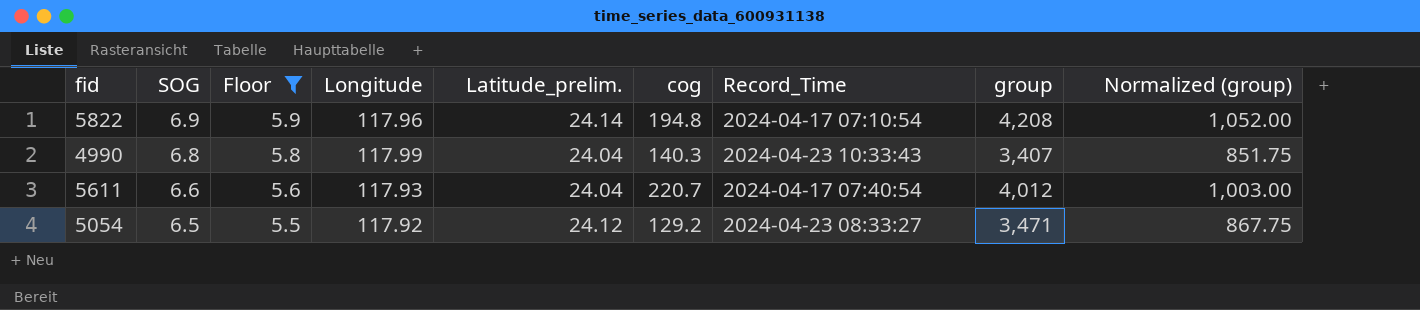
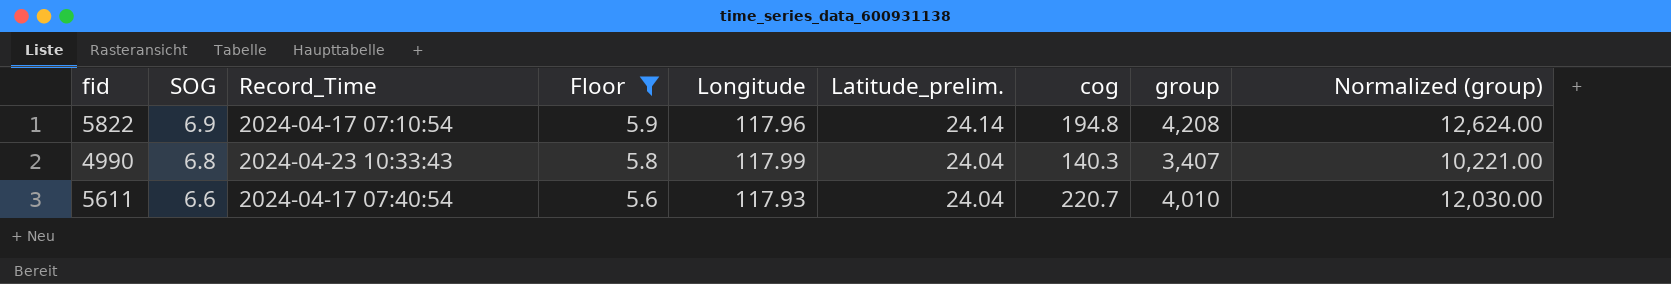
column Record_Time | position: 7 -> 3
column Normalized (group) | formula: [group] * 0.25 -> [group] * 3
row 5054: 6.5 | 5.5 | 117.92 | 24.12 | 129.2 | 2024-04-23 08:33:27 | 3,471 | 867.75 -> none
5611 | group: 4,012 -> 4,010

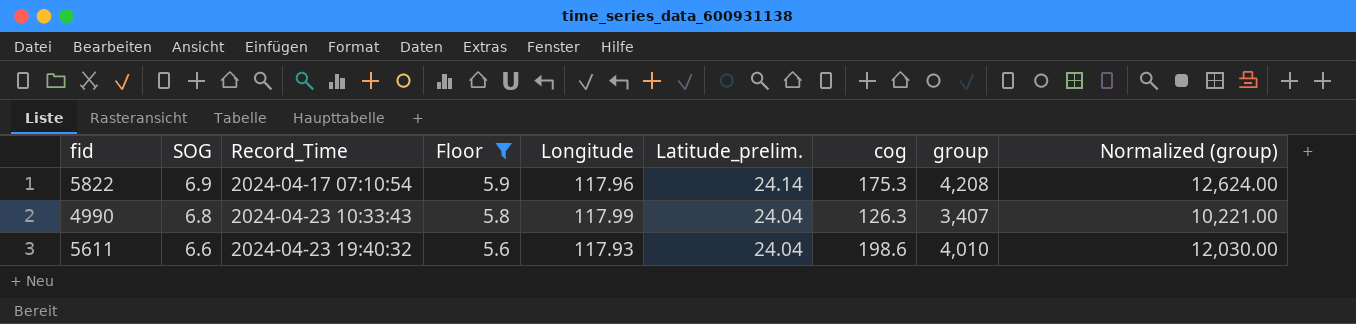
5822 | cog: 194.8 -> 175.3
4990 | cog: 140.3 -> 126.3
5611 | Record_Time: 2024-04-17 07:40:54 -> 2024-04-23 19:40:32
5611 | cog: 220.7 -> 198.6

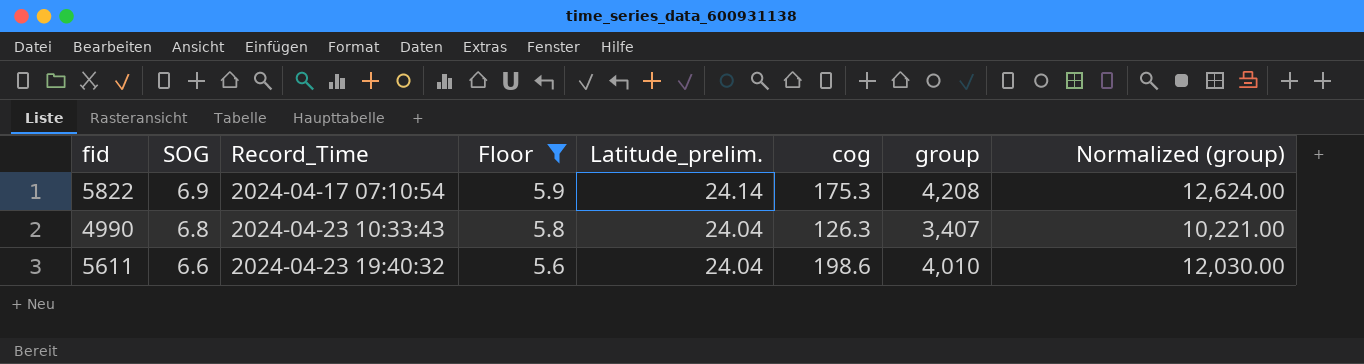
column Longitude | position: 5 -> none

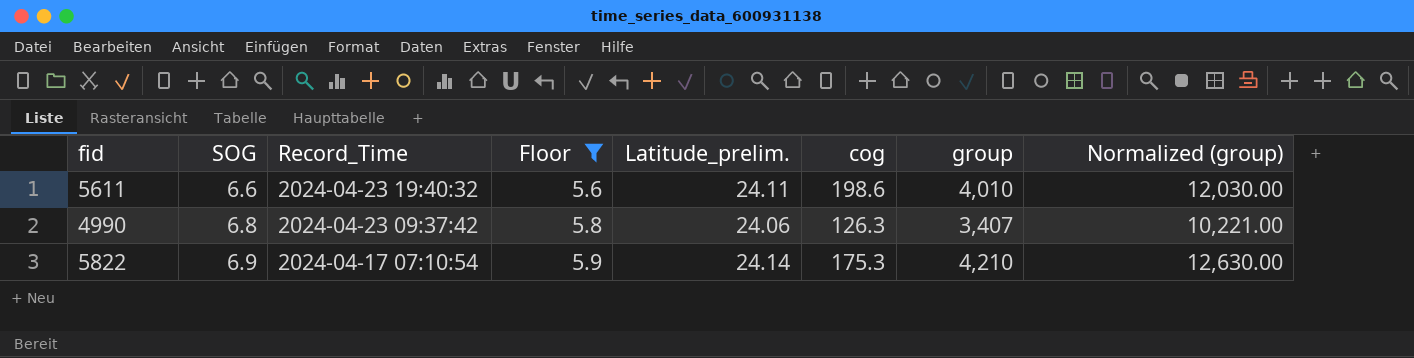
row order: SOG descending -> SOG ascending
5611 | Latitude_prelim.: 24.04 -> 24.11
4990 | Record_Time: 2024-04-23 10:33:43 -> 2024-04-23 09:37:42
4990 | Latitude_prelim.: 24.04 -> 24.06
5822 | group: 4,208 -> 4,210
5822 | Normalized (group): 12,624.00 -> 12,630.00

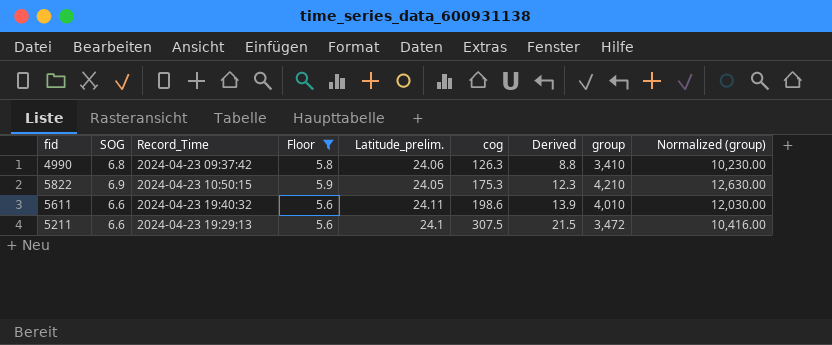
row order: SOG ascending -> cog ascending
column Derived | formula: none -> [cog] * 0.07
4990 | group: 3,407 -> 3,410
4990 | Normalized (group): 10,221.00 -> 10,230.00
5822 | Record_Time: 2024-04-17 07:10:54 -> 2024-04-23 10:50:15
5822 | Latitude_prelim.: 24.14 -> 24.05
row 5211: none -> 6.6 | 2024-04-23 19:29:13 | 5.6 | 24.1 | 307.5 | 21.5 | 3,472 | 10,416.00

